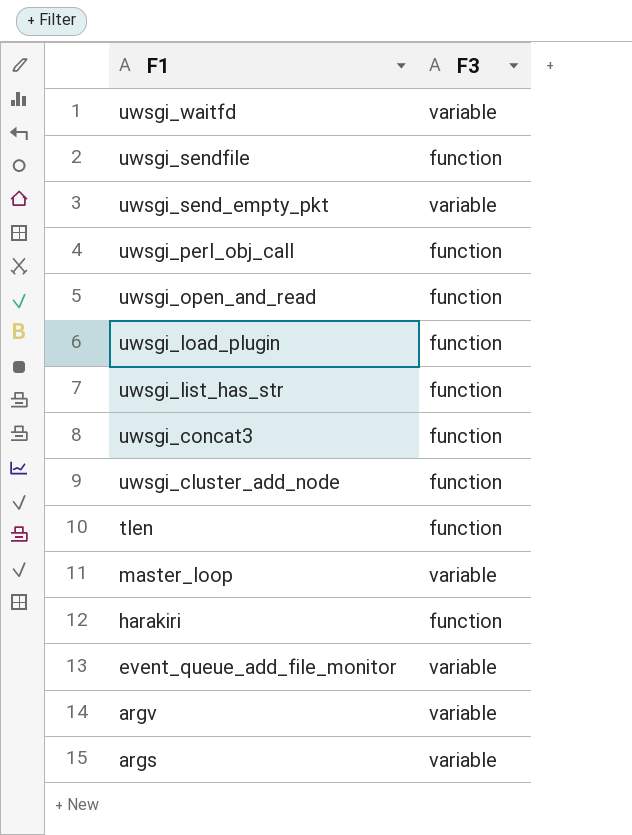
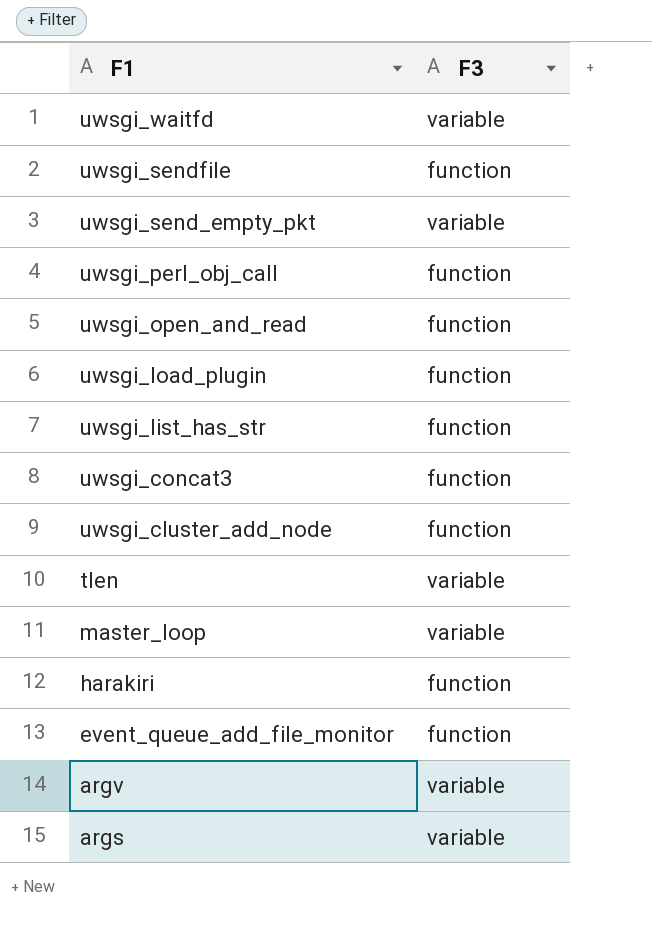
tlen | F3: function -> variable
event_queue_add_file_monitor | F3: variable -> function

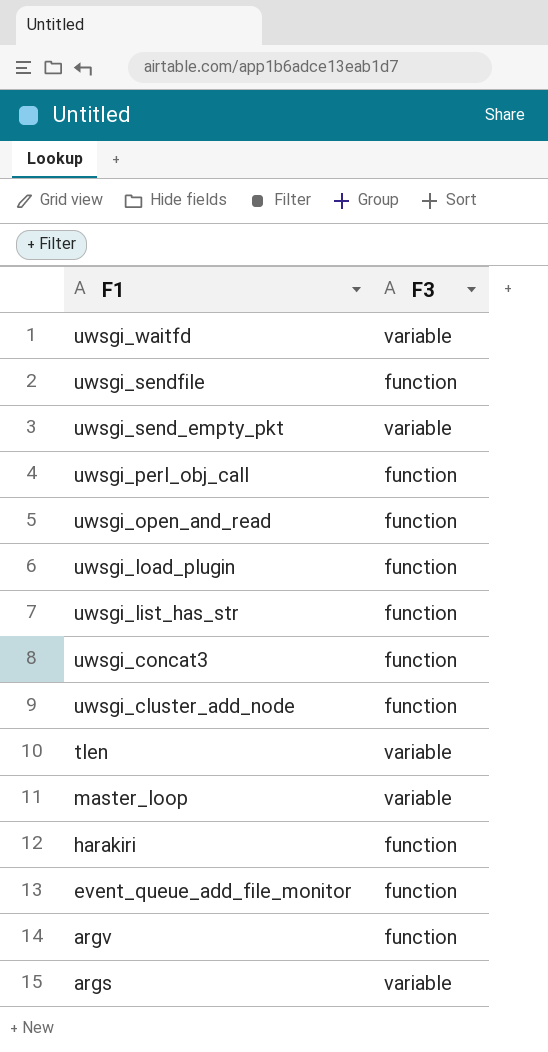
argv | F3: variable -> function

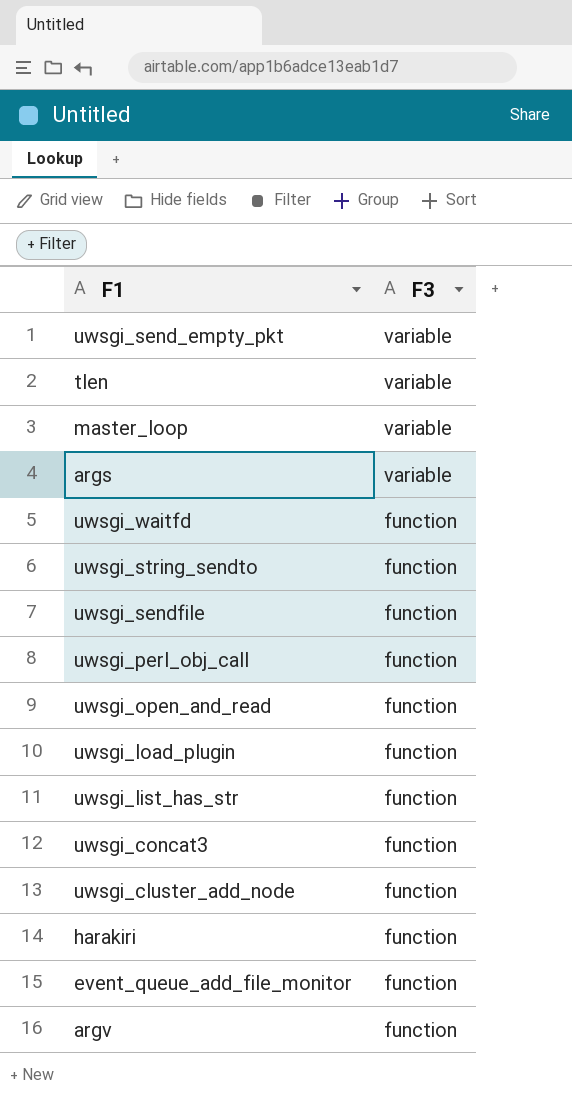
row order: F1 descending -> F3 descending
uwsgi_waitfd | F3: variable -> function
row uwsgi_string_sendto: none -> function

